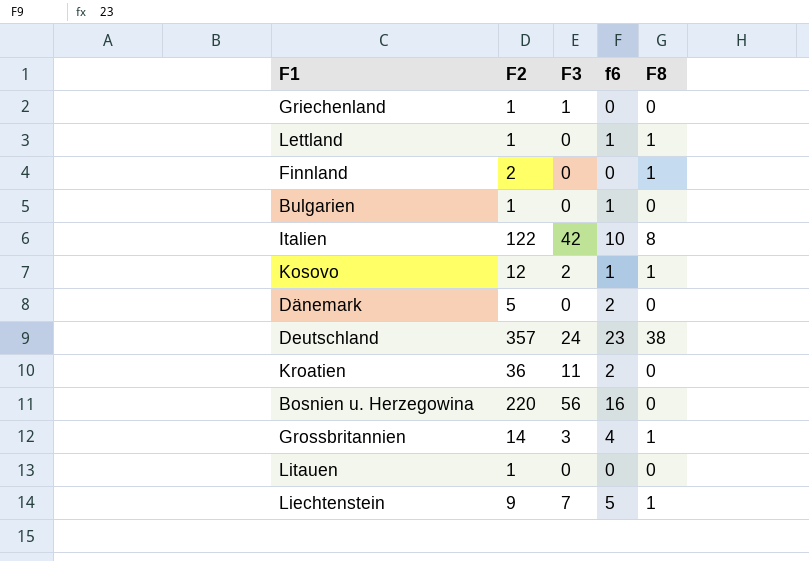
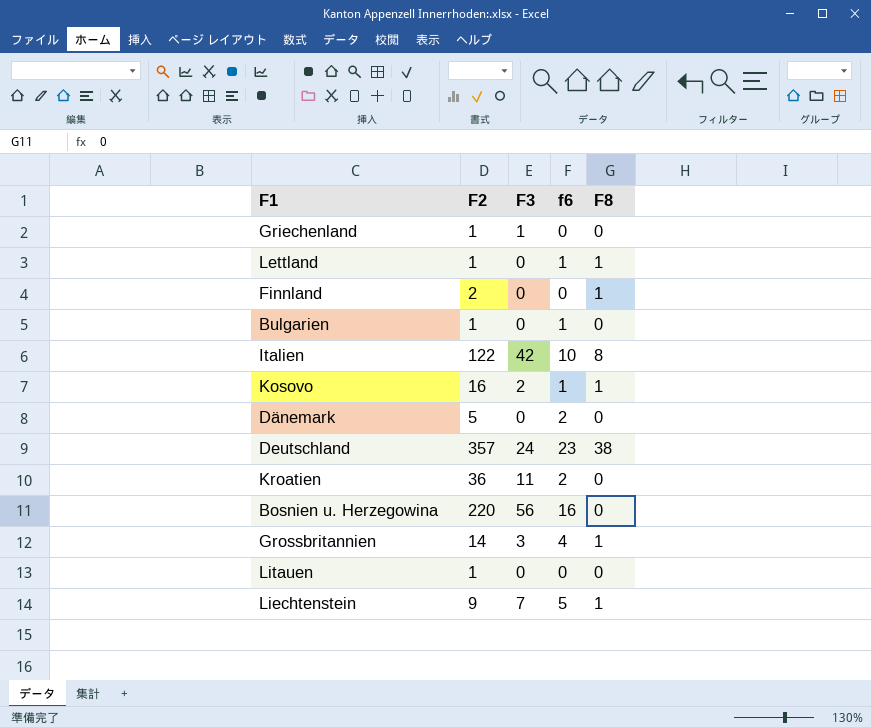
Kosovo | F2: 12 -> 16

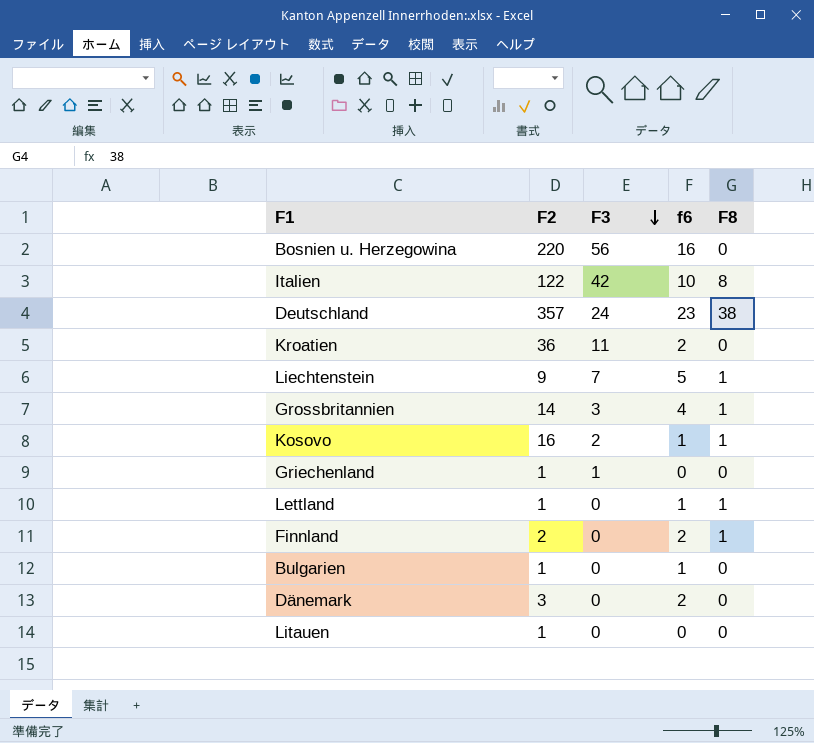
row order: none -> F3 descending
Finnland | f6: 0 -> 2
Dänemark | F2: 5 -> 3

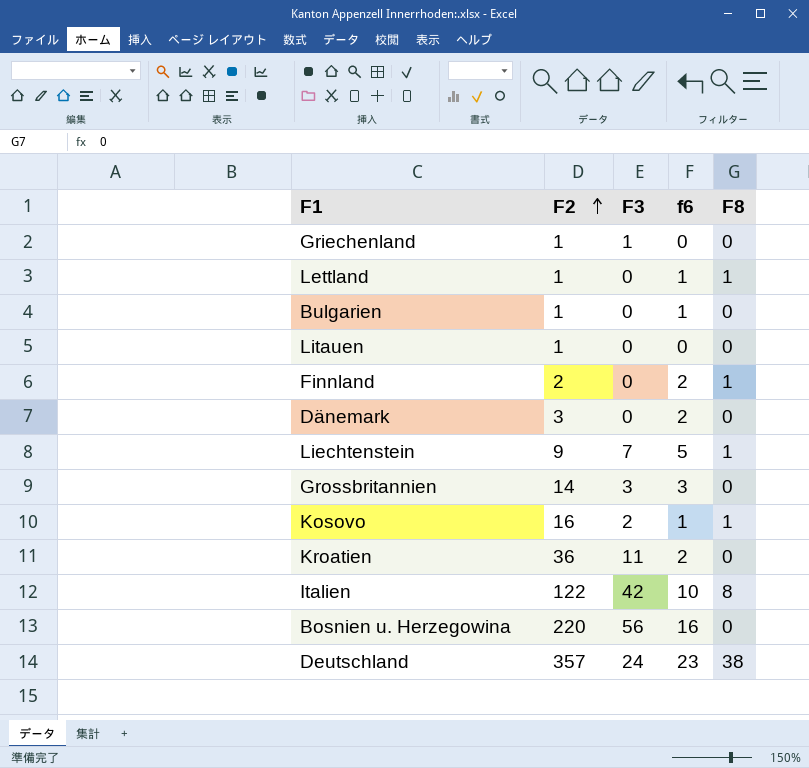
row order: F3 descending -> F2 ascending
Grossbritannien | f6: 4 -> 3
Grossbritannien | F8: 1 -> 0

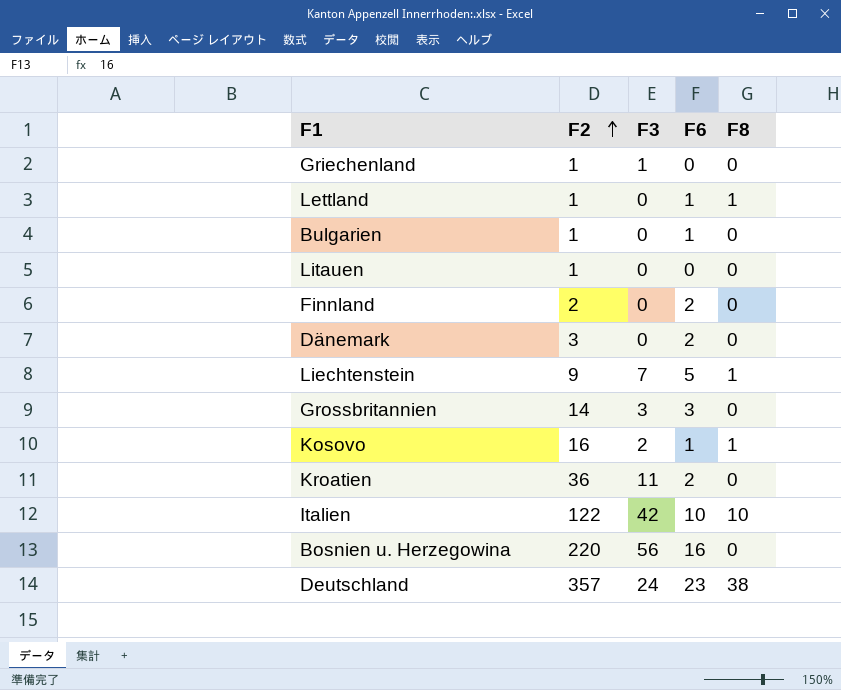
column name: f6 -> F6
Finnland | F8: 1 -> 0
Italien | F8: 8 -> 10

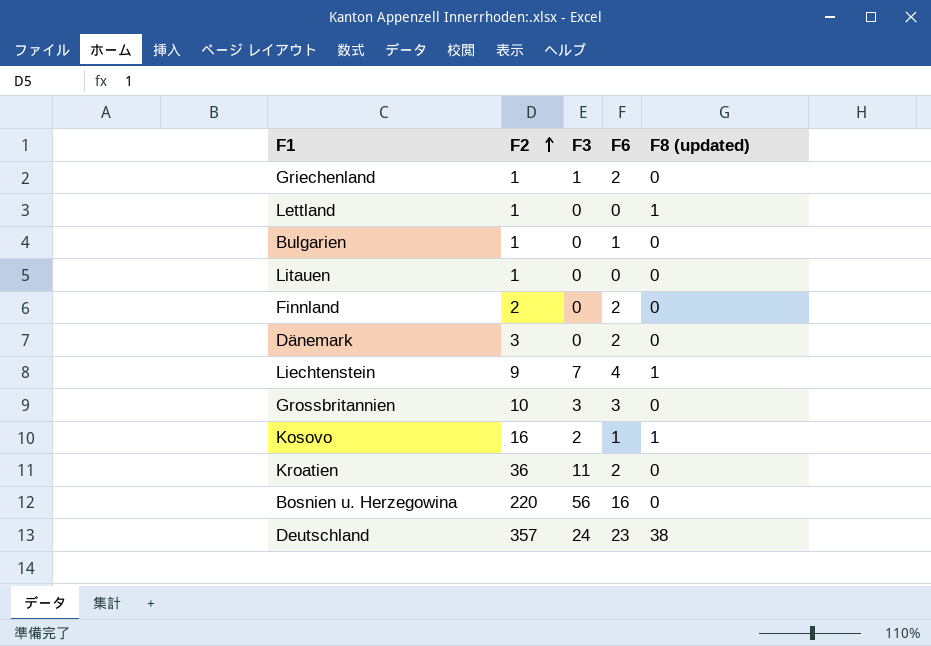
column name: F8 -> F8 (updated)
row Italien: 122 | 42 | 10 | 10 -> none
Griechenland | F6: 0 -> 2
Lettland | F6: 1 -> 0
Liechtenstein | F6: 5 -> 4
Grossbritannien | F2: 14 -> 10

